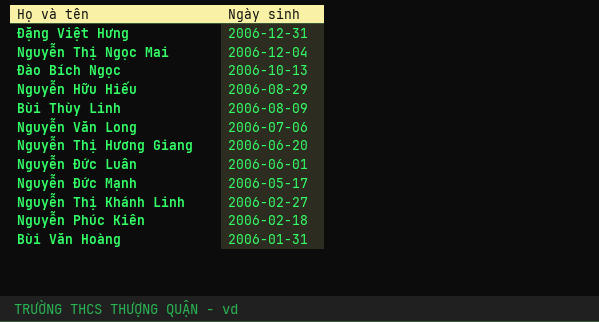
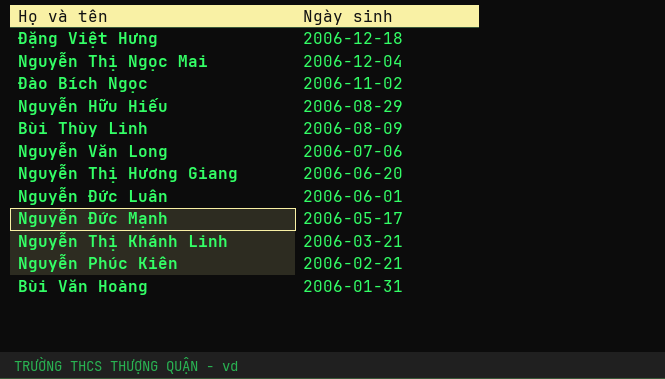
Đặng Việt Hưng | Ngày sinh: 2006-12-31 -> 2006-12-18
Đào Bích Ngọc | Ngày sinh: 2006-10-13 -> 2006-11-02
Nguyễn Thị Khánh Linh | Ngày sinh: 2006-02-27 -> 2006-03-21
Nguyễn Phúc Kiên | Ngày sinh: 2006-02-18 -> 2006-02-21

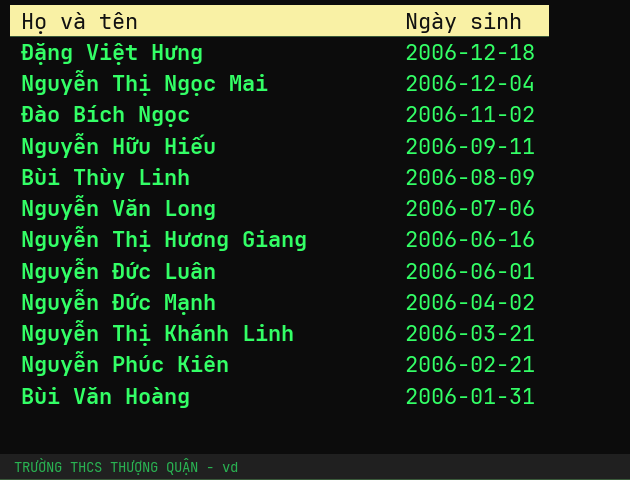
Nguyễn Hữu Hiếu | Ngày sinh: 2006-08-29 -> 2006-09-11
Nguyễn Thị Hương Giang | Ngày sinh: 2006-06-20 -> 2006-06-16
Nguyễn Đức Mạnh | Ngày sinh: 2006-05-17 -> 2006-04-02

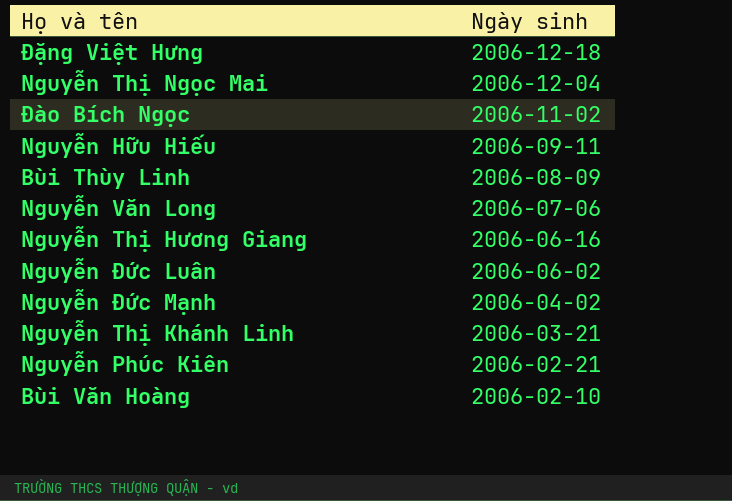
Nguyễn Đức Luân | Ngày sinh: 2006-06-01 -> 2006-06-02
Bùi Văn Hoàng | Ngày sinh: 2006-01-31 -> 2006-02-10

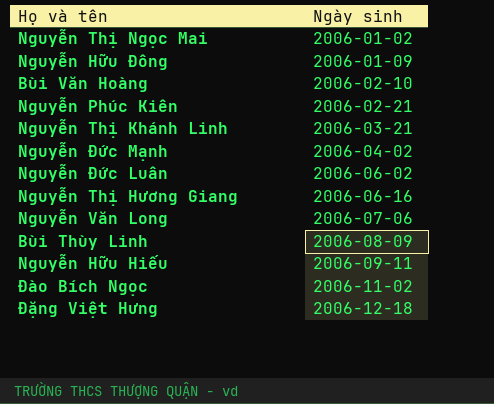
row order: Ngày sinh descending -> Ngày sinh ascending
Nguyễn Thị Ngọc Mai | Ngày sinh: 2006-12-04 -> 2006-01-02
row Nguyễn Hữu Đông: none -> 2006-01-09

